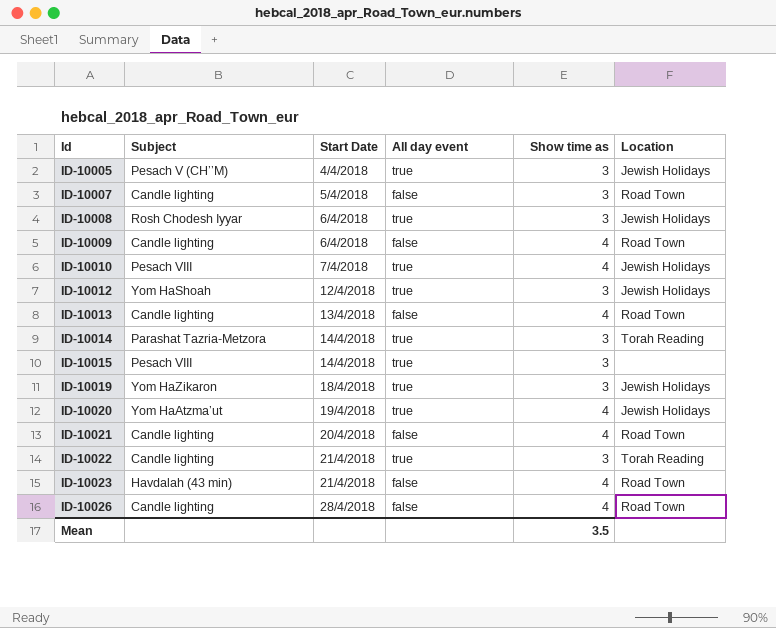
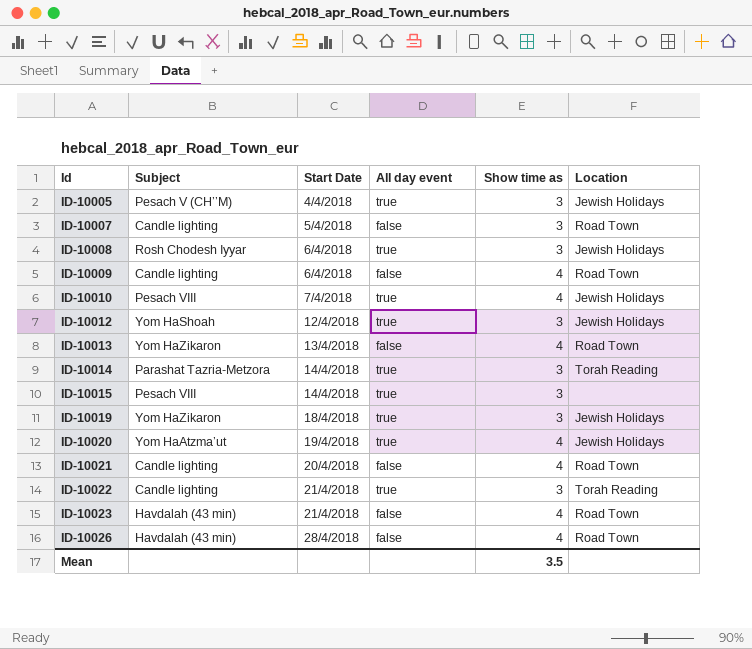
ID-10013 | Subject: Candle lighting -> Yom HaZikaron
ID-10026 | Subject: Candle lighting -> Havdalah (43 min)

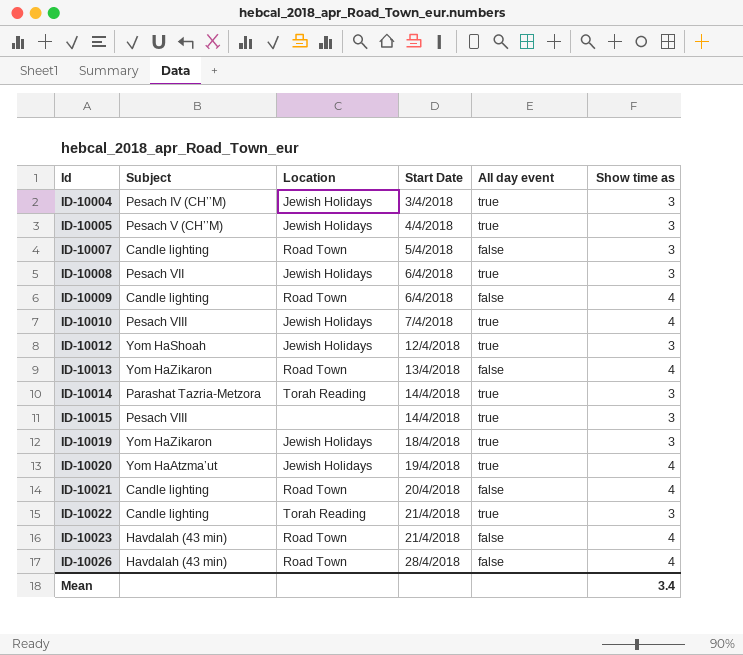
column Location | position: 6 -> 3
row ID-10004: none -> Pesach IV (CH’’M) | Jewish Holidays | 3/4/2018 | true | 3
ID-10008 | Subject: Rosh Chodesh Iyyar -> Pesach VII
Mean | Show time as: 3.5 -> 3.4

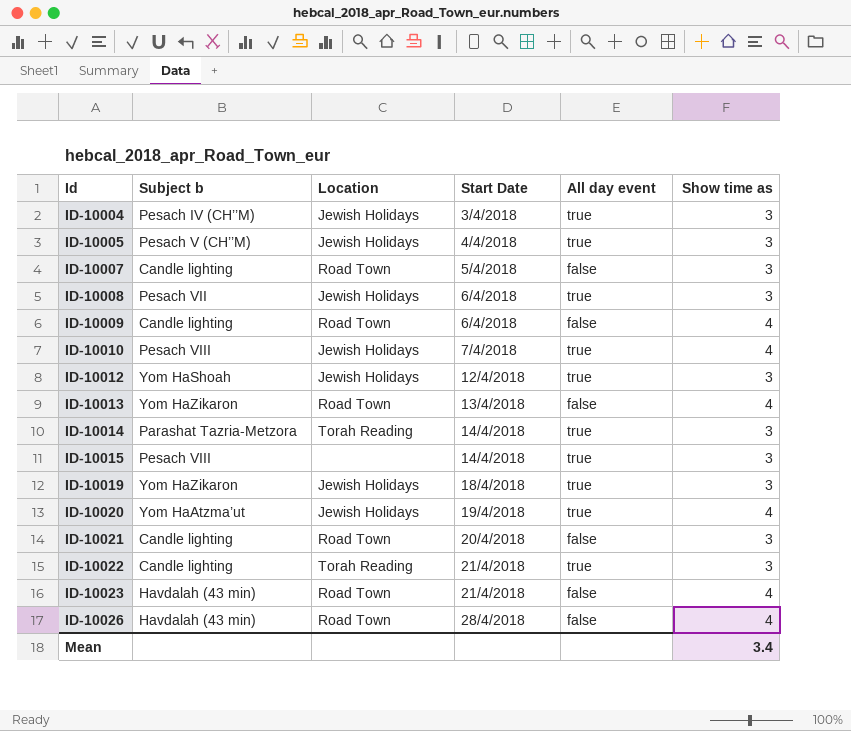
column name: Subject -> Subject b
ID-10021 | Show time as: 4 -> 3

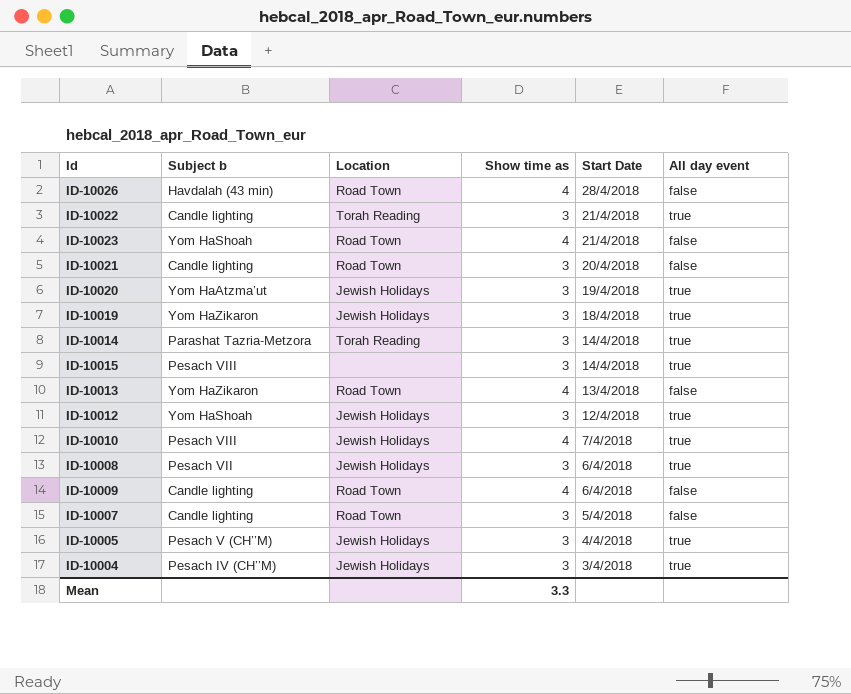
row order: Id ascending -> Start Date descending
column Show time as | position: 6 -> 4
ID-10023 | Subject b: Havdalah (43 min) -> Yom HaShoah
ID-10020 | Show time as: 4 -> 3
Mean | Show time as: 3.4 -> 3.3

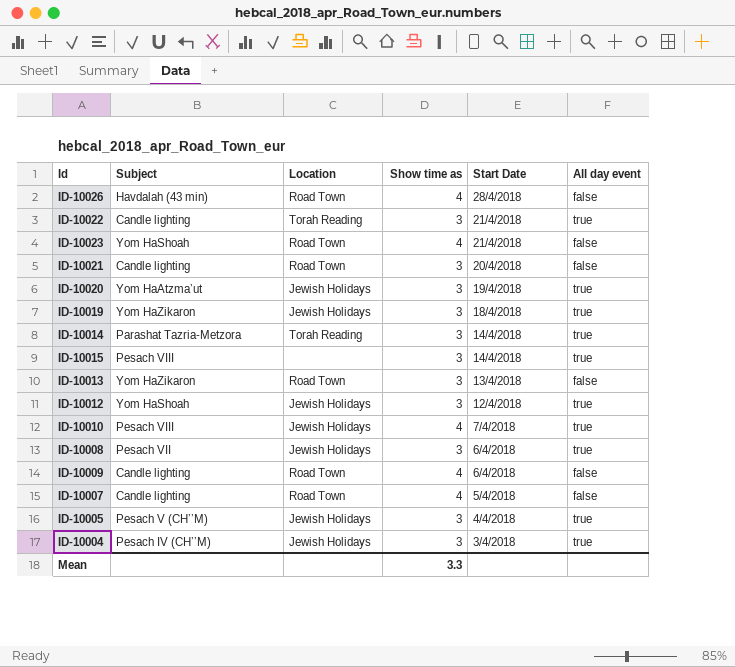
column name: Subject b -> Subject
ID-10013 | Show time as: 4 -> 3
ID-10007 | Show time as: 3 -> 4

